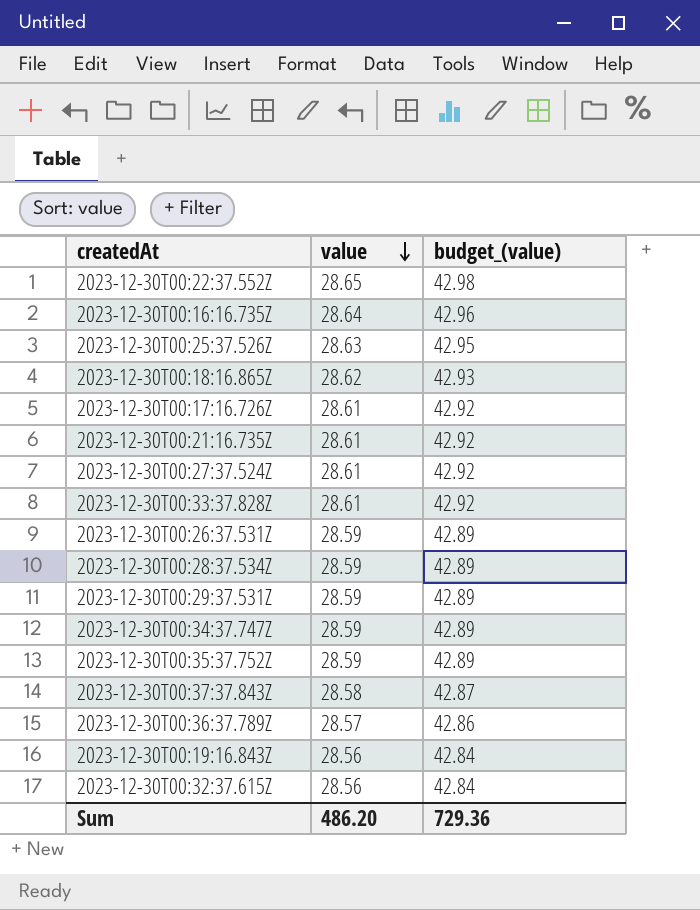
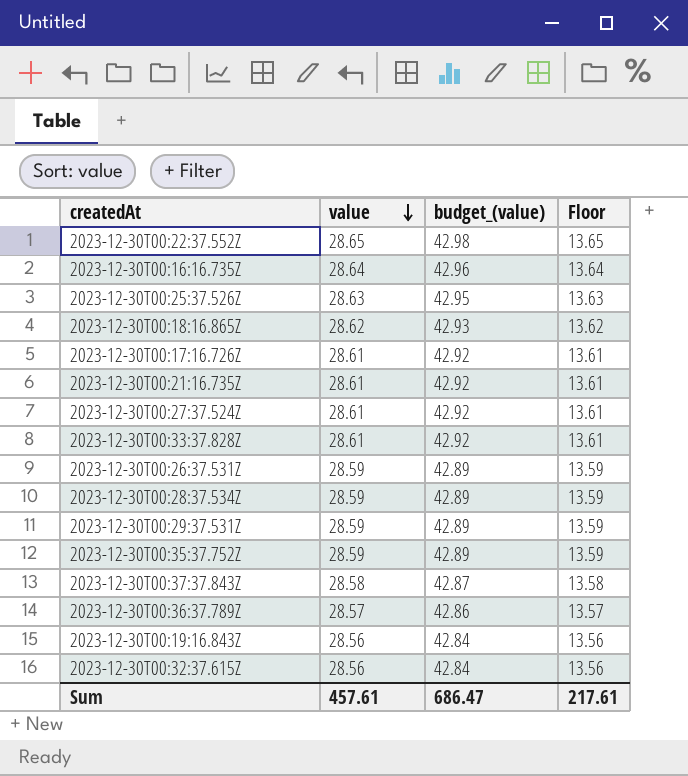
column Floor | formula: none -> [value] - 15
row 2023-12-30T00:34:37.747Z: 28.59 | 42.89 -> none
Sum | value: 486.20 -> 457.61
Sum | budget_(value): 729.36 -> 686.47

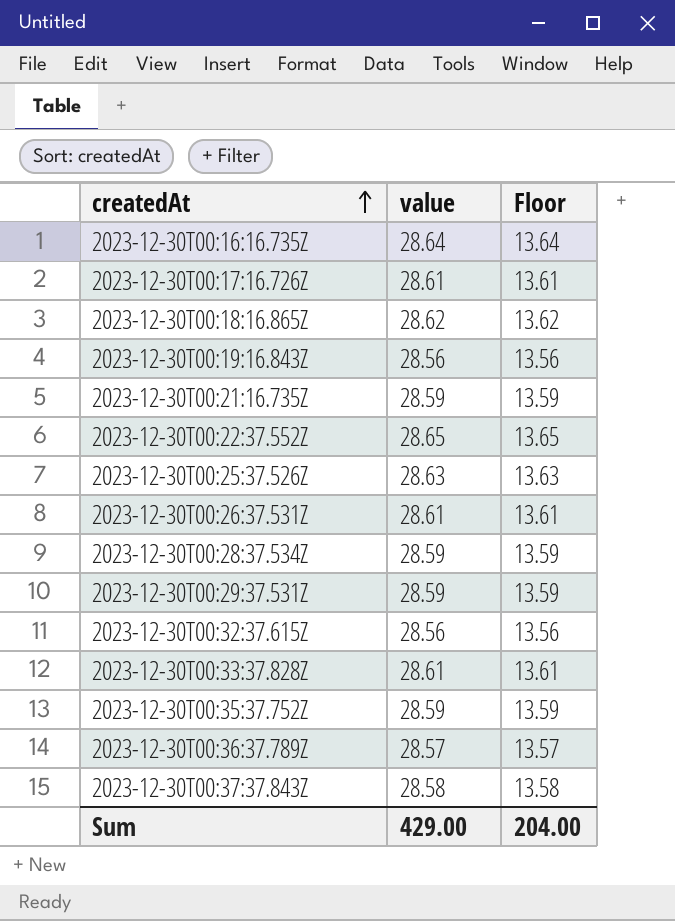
row order: value descending -> createdAt ascending
column budget_(value) | formula: [value] * 1.5 -> none
row 2023-12-30T00:27:37.524Z: 28.61 | 42.92 | 13.61 -> none
2023-12-30T00:21:16.735Z | value: 28.61 -> 28.59
2023-12-30T00:21:16.735Z | Floor: 13.61 -> 13.59
2023-12-30T00:26:37.531Z | value: 28.59 -> 28.61
2023-12-30T00:26:37.531Z | Floor: 13.59 -> 13.61
Sum | value: 457.61 -> 429.00
Sum | Floor: 217.61 -> 204.00

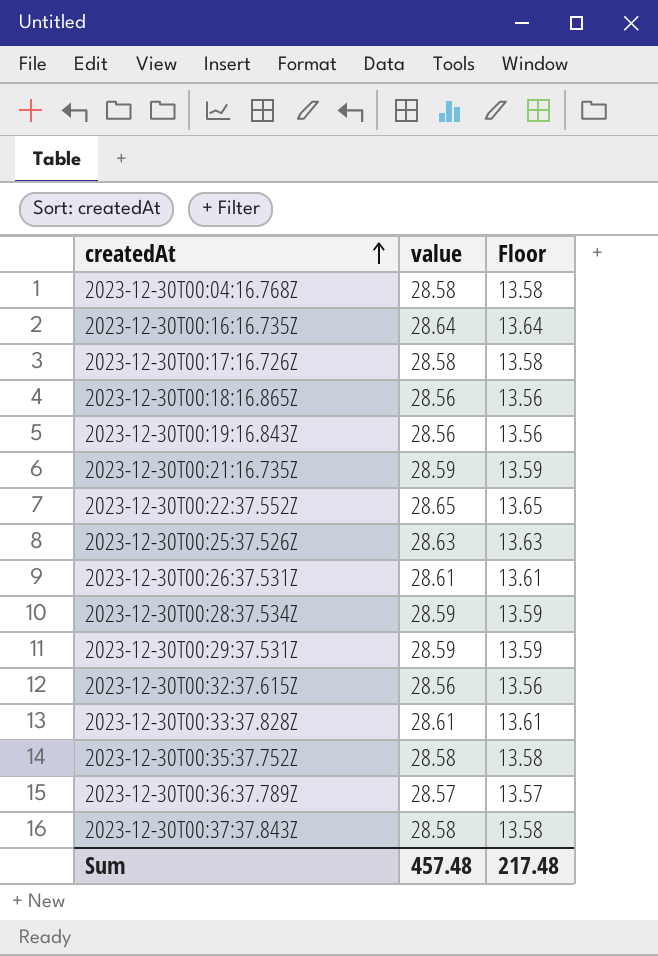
row 2023-12-30T00:04:16.768Z: none -> 28.58 | 13.58
2023-12-30T00:17:16.726Z | value: 28.61 -> 28.58
2023-12-30T00:17:16.726Z | Floor: 13.61 -> 13.58
2023-12-30T00:18:16.865Z | value: 28.62 -> 28.56
2023-12-30T00:18:16.865Z | Floor: 13.62 -> 13.56
2023-12-30T00:35:37.752Z | value: 28.59 -> 28.58
2023-12-30T00:35:37.752Z | Floor: 13.59 -> 13.58
Sum | value: 429.00 -> 457.48
Sum | Floor: 204.00 -> 217.48

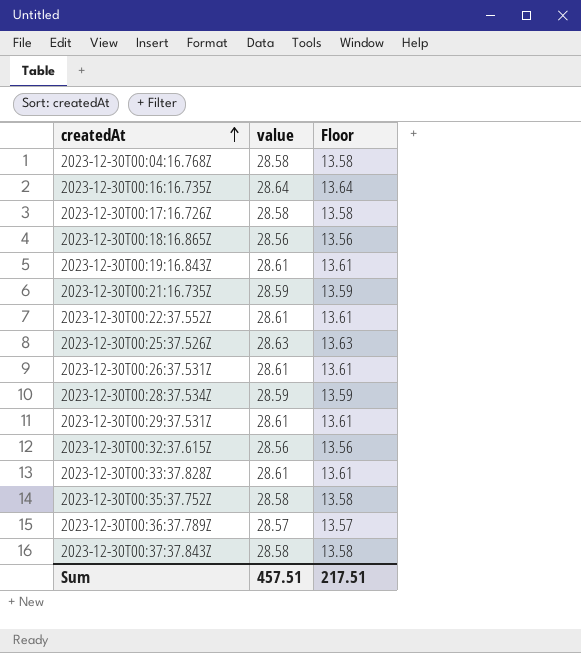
2023-12-30T00:19:16.843Z | value: 28.56 -> 28.61
2023-12-30T00:19:16.843Z | Floor: 13.56 -> 13.61
2023-12-30T00:22:37.552Z | value: 28.65 -> 28.61
2023-12-30T00:22:37.552Z | Floor: 13.65 -> 13.61
2023-12-30T00:29:37.531Z | value: 28.59 -> 28.61
2023-12-30T00:29:37.531Z | Floor: 13.59 -> 13.61
Sum | value: 457.48 -> 457.51
Sum | Floor: 217.48 -> 217.51

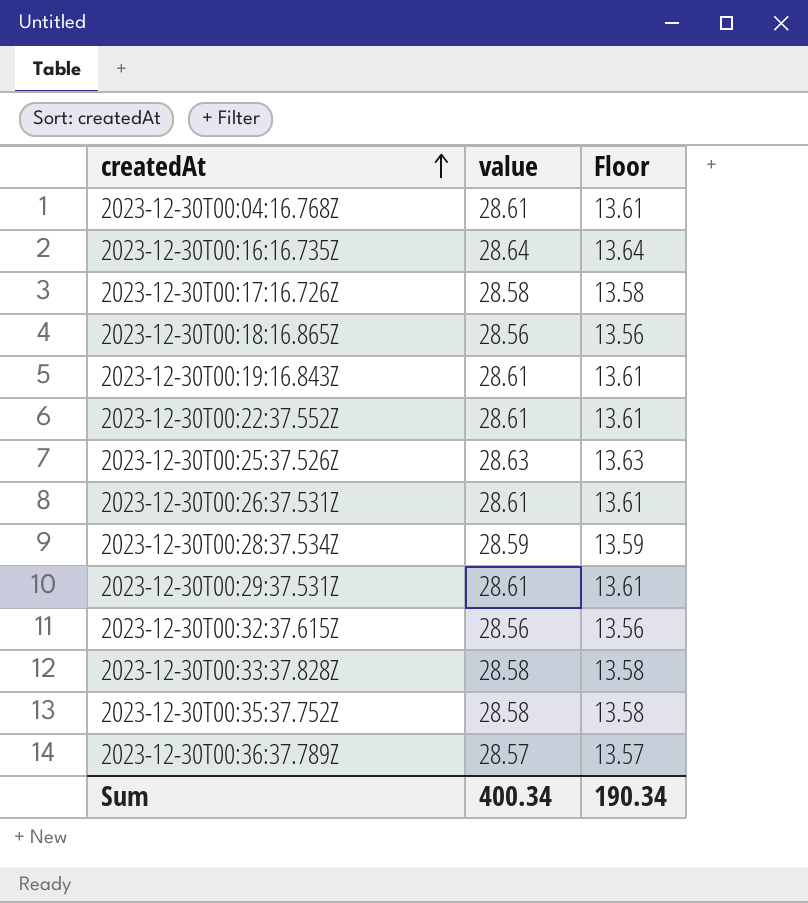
row 2023-12-30T00:21:16.735Z: 28.59 | 13.59 -> none
row 2023-12-30T00:37:37.843Z: 28.58 | 13.58 -> none
2023-12-30T00:04:16.768Z | value: 28.58 -> 28.61
2023-12-30T00:04:16.768Z | Floor: 13.58 -> 13.61
2023-12-30T00:33:37.828Z | value: 28.61 -> 28.58
2023-12-30T00:33:37.828Z | Floor: 13.61 -> 13.58
Sum | value: 457.51 -> 400.34
Sum | Floor: 217.51 -> 190.34

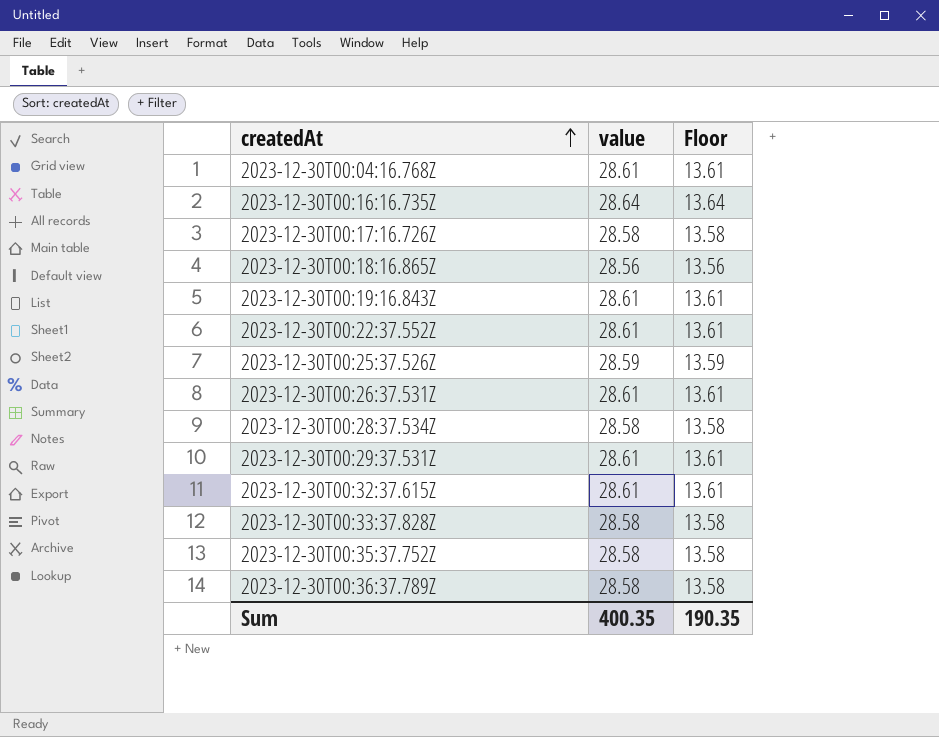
2023-12-30T00:25:37.526Z | value: 28.63 -> 28.59
2023-12-30T00:25:37.526Z | Floor: 13.63 -> 13.59
2023-12-30T00:28:37.534Z | value: 28.59 -> 28.58
2023-12-30T00:28:37.534Z | Floor: 13.59 -> 13.58
2023-12-30T00:32:37.615Z | value: 28.56 -> 28.61
2023-12-30T00:32:37.615Z | Floor: 13.56 -> 13.61
2023-12-30T00:36:37.789Z | value: 28.57 -> 28.58
2023-12-30T00:36:37.789Z | Floor: 13.57 -> 13.58
Sum | value: 400.34 -> 400.35
Sum | Floor: 190.34 -> 190.35

